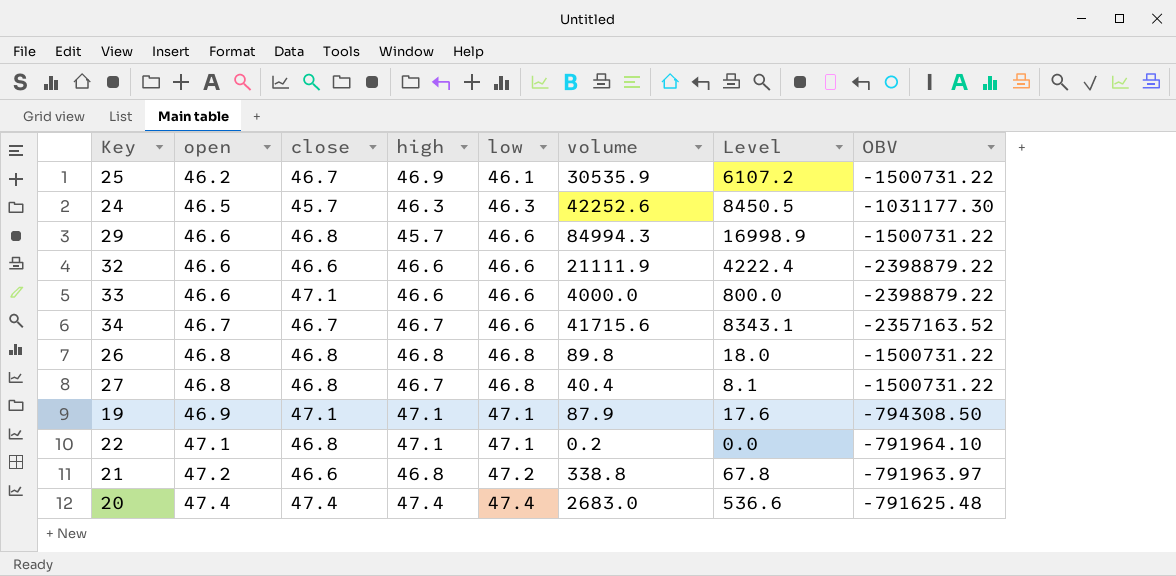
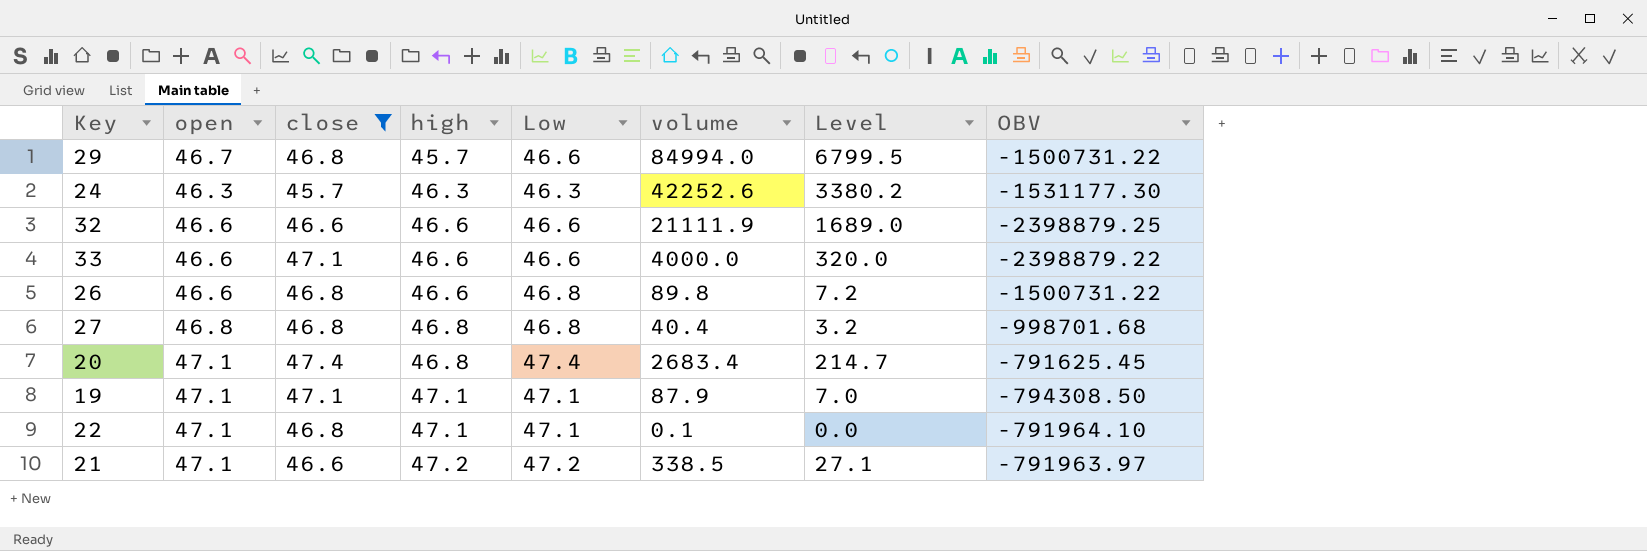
filter: none -> close != 46.7
row order: open ascending -> high ascending
column name: low -> Low
column Level | formula: [volume] * 0.2 -> [volume] * 0.08
29 | open: 46.6 -> 46.7
29 | volume: 84994.3 -> 84994.0
24 | open: 46.5 -> 46.3
24 | OBV: -1031177.30 -> -1531177.30
32 | OBV: -2398879.22 -> -2398879.25
26 | open: 46.8 -> 46.6
26 | high: 46.8 -> 46.6
27 | high: 46.7 -> 46.8
27 | OBV: -1500731.22 -> -998701.68
20 | open: 47.4 -> 47.1
20 | high: 47.4 -> 46.8
20 | volume: 2683.0 -> 2683.4
20 | OBV: -791625.48 -> -791625.45
19 | open: 46.9 -> 47.1
22 | volume: 0.2 -> 0.1
21 | open: 47.2 -> 47.1
21 | high: 46.8 -> 47.2
21 | volume: 338.8 -> 338.5

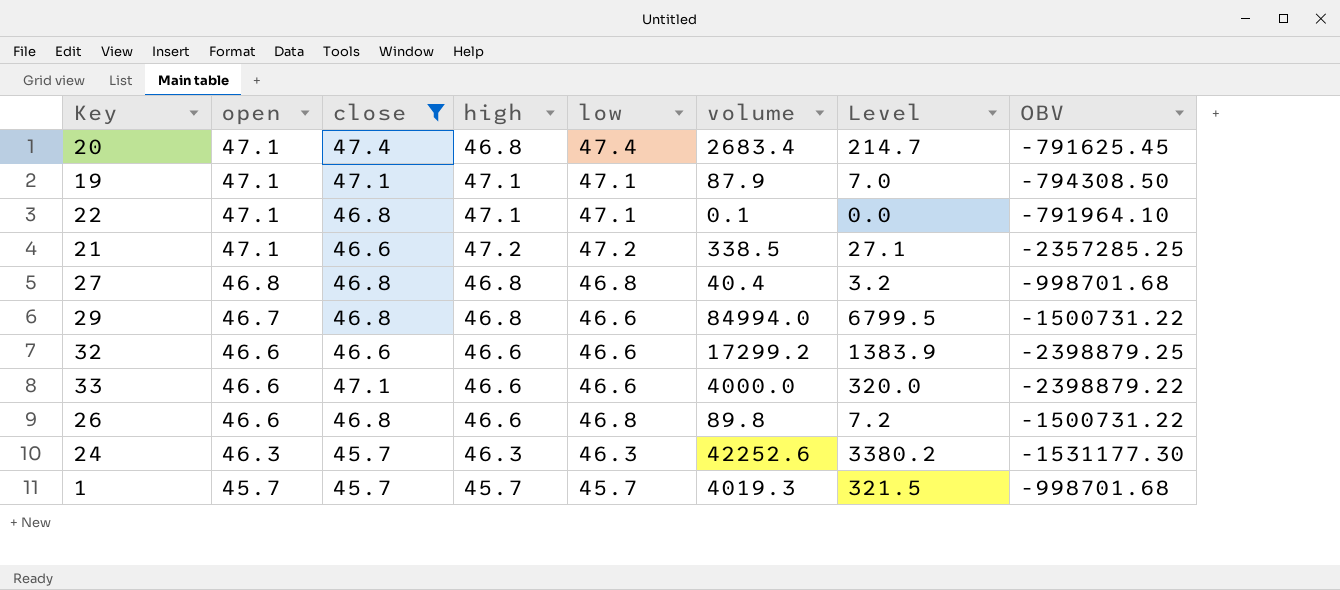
row order: high ascending -> open descending
column name: Low -> low
21 | OBV: -791963.97 -> -2357285.25
29 | high: 45.7 -> 46.8
32 | volume: 21111.9 -> 17299.2
32 | Level: 1689.0 -> 1383.9
row 1: none -> 45.7 | 45.7 | 45.7 | 45.7 | 4019.3 | 321.5 | -998701.68

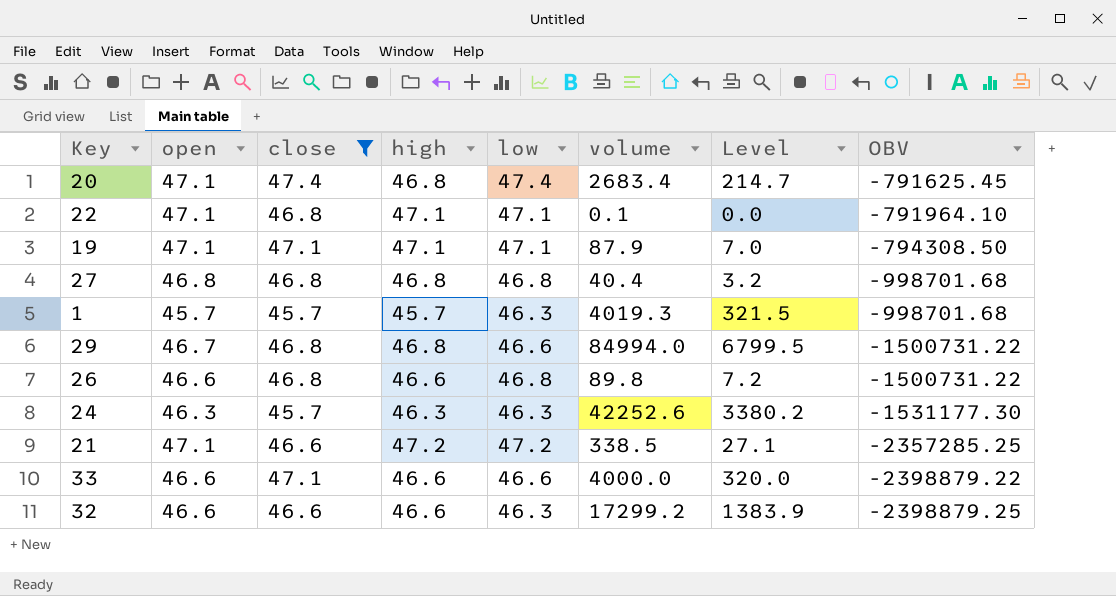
row order: open descending -> OBV descending
1 | low: 45.7 -> 46.3
32 | low: 46.6 -> 46.3

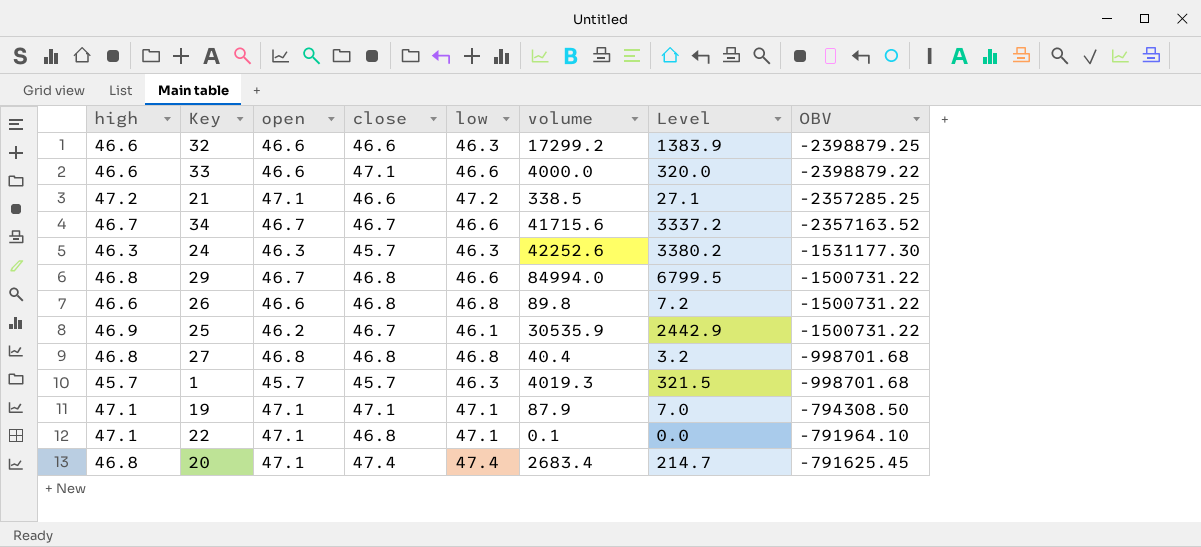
filter: close != 46.7 -> none
row order: OBV descending -> OBV ascending
column high | position: 4 -> 1

